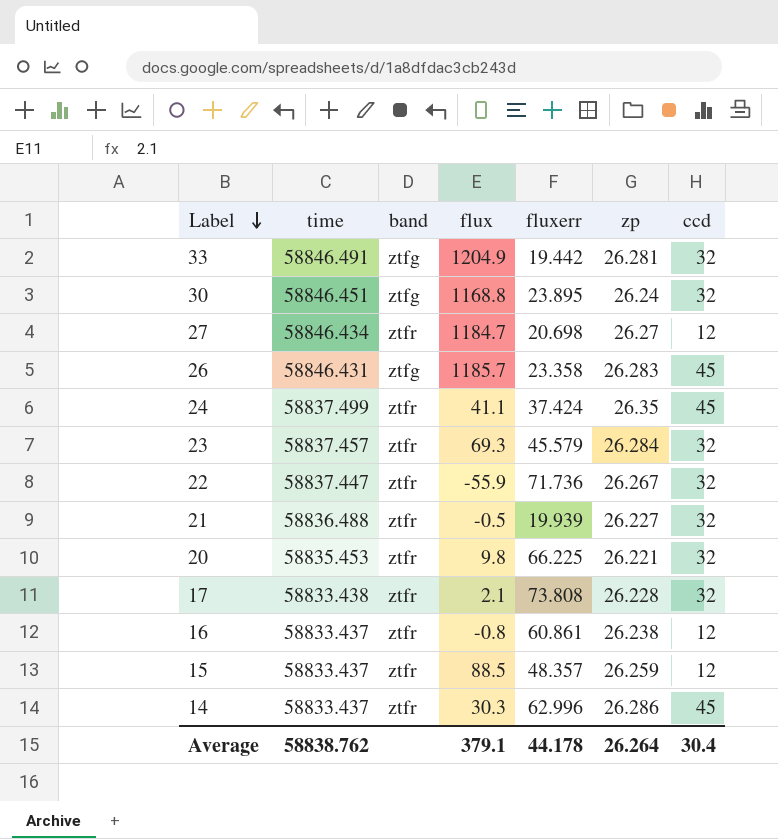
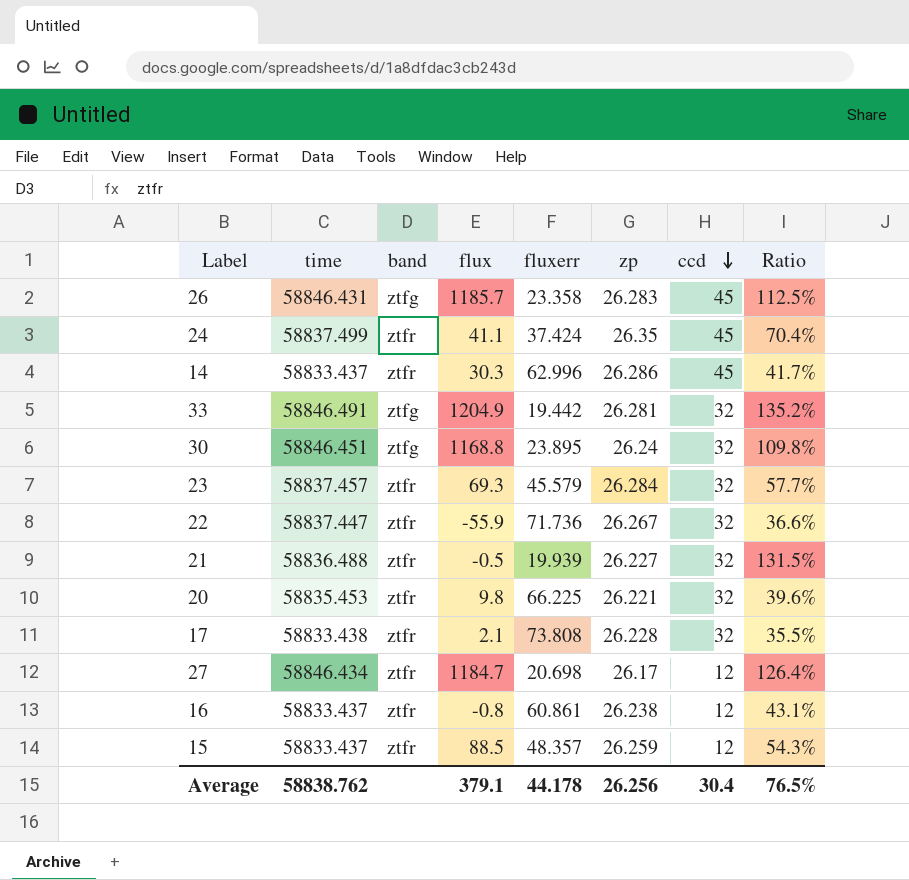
row order: Label descending -> ccd descending
column Ratio | formula: none -> [zp] / [fluxerr]
27 | zp: 26.27 -> 26.17
Average | zp: 26.264 -> 26.256

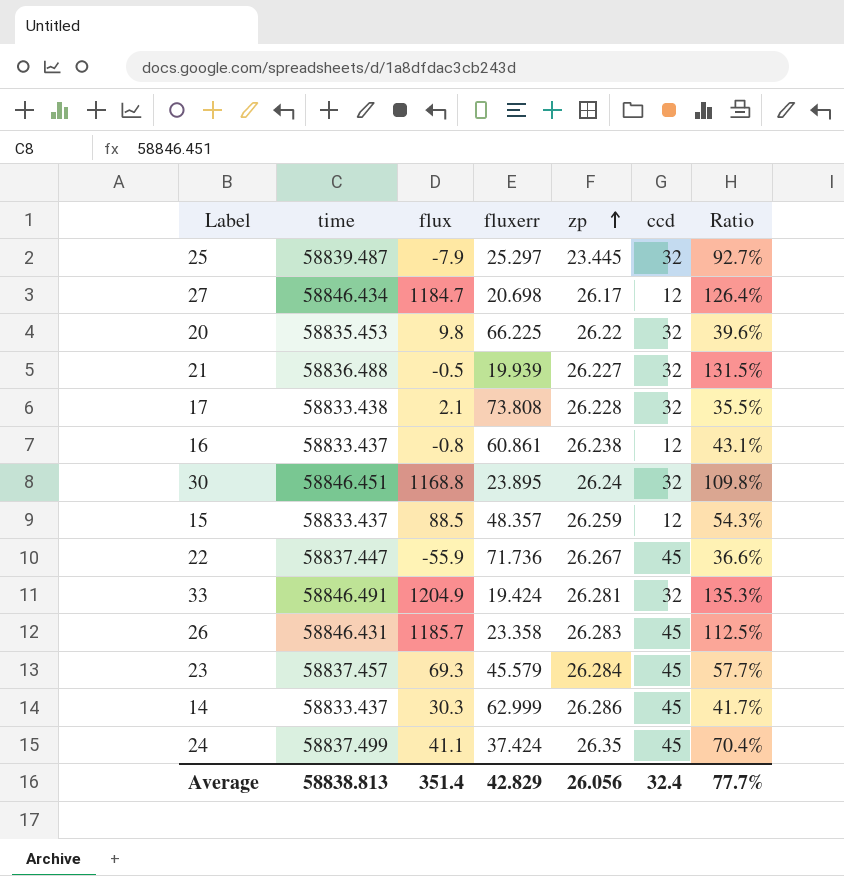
row order: ccd descending -> zp ascending
column band | position: 3 -> none
row 25: none -> 58839.487 | -7.9 | 25.297 | 23.445 | 32 | 92.7%
20 | zp: 26.221 -> 26.22
22 | ccd: 32 -> 45
33 | fluxerr: 19.442 -> 19.424
33 | Ratio: 135.2% -> 135.3%
23 | ccd: 32 -> 45
14 | fluxerr: 62.996 -> 62.999
Average | time: 58838.762 -> 58838.813
Average | flux: 379.1 -> 351.4
Average | fluxerr: 44.178 -> 42.829
Average | zp: 26.256 -> 26.056
Average | ccd: 30.4 -> 32.4
Average | Ratio: 76.5% -> 77.7%

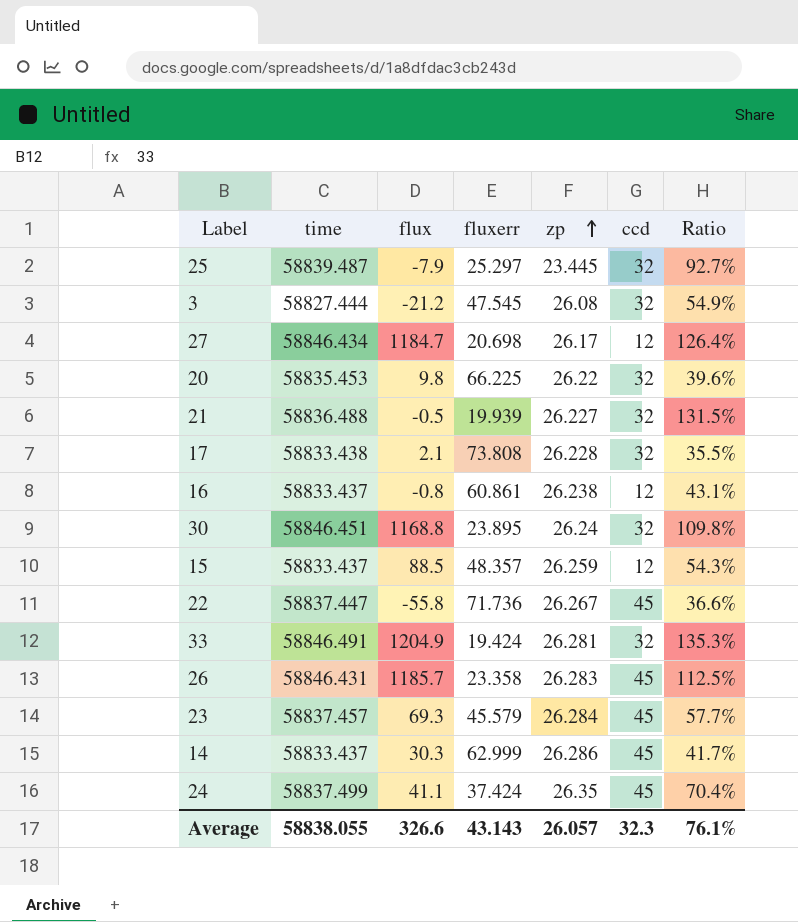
row 3: none -> 58827.444 | -21.2 | 47.545 | 26.08 | 32 | 54.9%
22 | flux: -55.9 -> -55.8
Average | time: 58838.813 -> 58838.055
Average | flux: 351.4 -> 326.6
Average | fluxerr: 42.829 -> 43.143
Average | zp: 26.056 -> 26.057
Average | ccd: 32.4 -> 32.3
Average | Ratio: 77.7% -> 76.1%

